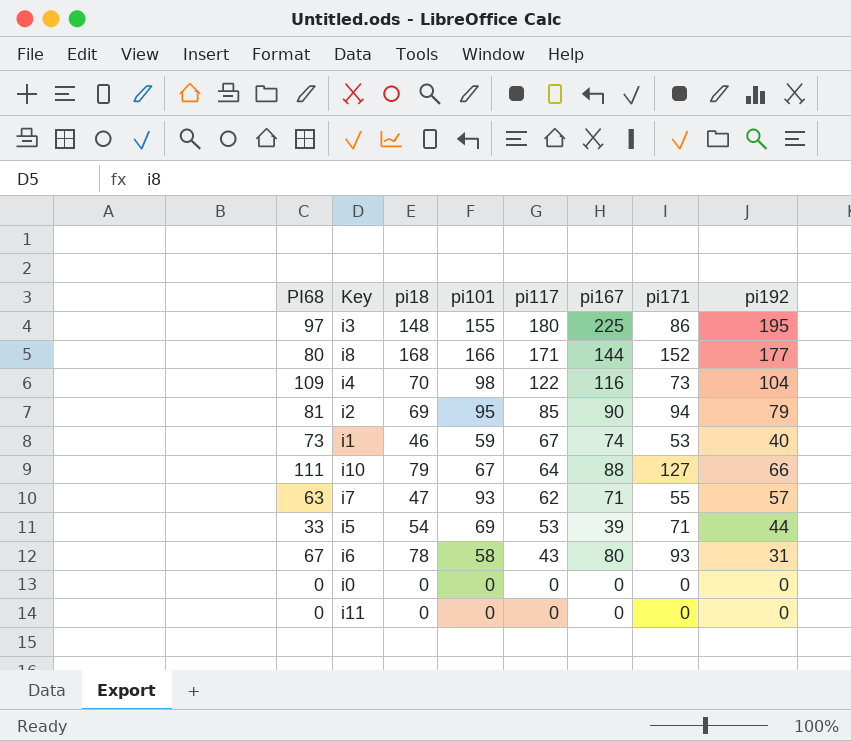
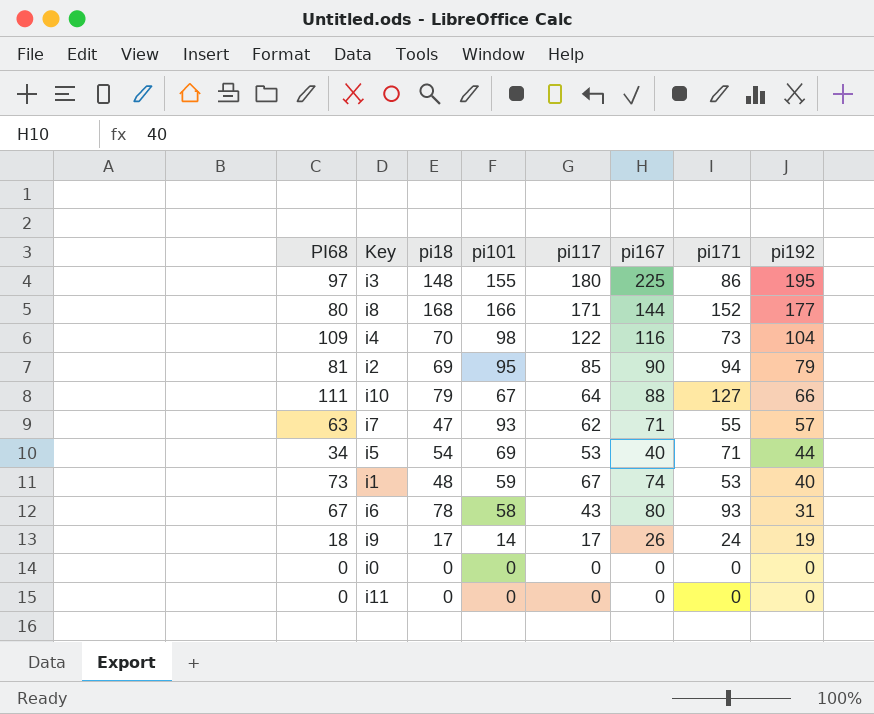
row order: pi117 descending -> pi192 descending
i5 | PI68: 33 -> 34
i5 | pi167: 39 -> 40
i1 | pi18: 46 -> 48
row i9: none -> 18 | 17 | 14 | 17 | 26 | 24 | 19

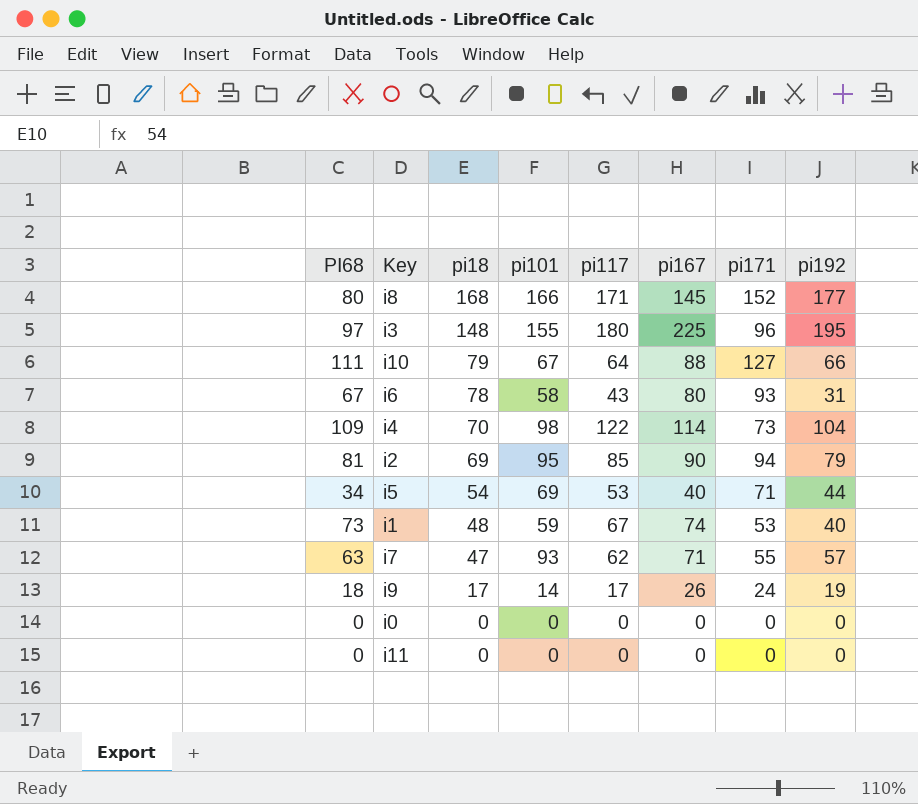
row order: pi192 descending -> pi18 descending
i8 | pi167: 144 -> 145
i3 | pi171: 86 -> 96
i4 | pi167: 116 -> 114

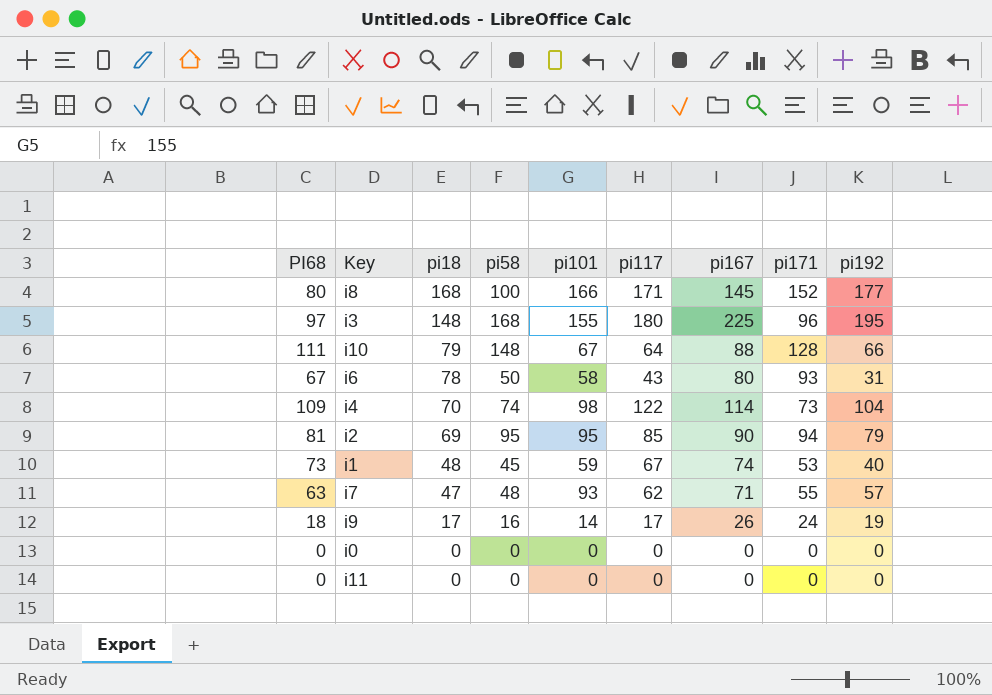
column pi58 | position: none -> 4
row i5: 34 | 54 | 69 | 53 | 40 | 71 | 44 -> none
i10 | pi171: 127 -> 128

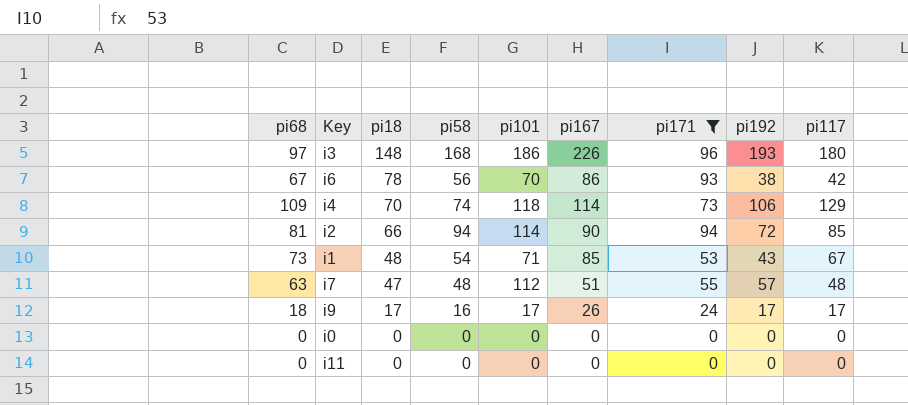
filter: none -> pi171 <= 96
column name: PI68 -> pi68
column pi117 | position: 6 -> 9
i3 | pi101: 155 -> 186
i3 | pi167: 225 -> 226
i3 | pi192: 195 -> 193
i6 | pi58: 50 -> 56
i6 | pi101: 58 -> 70
i6 | pi167: 80 -> 86
i6 | pi192: 31 -> 38
i6 | pi117: 43 -> 42
i4 | pi101: 98 -> 118
i4 | pi192: 104 -> 106
i4 | pi117: 122 -> 129
i2 | pi18: 69 -> 66
i2 | pi58: 95 -> 94
i2 | pi101: 95 -> 114
i2 | pi192: 79 -> 72
i1 | pi58: 45 -> 54
i1 | pi101: 59 -> 71
i1 | pi167: 74 -> 85
i1 | pi192: 40 -> 43
i7 | pi101: 93 -> 112
i7 | pi167: 71 -> 51
i7 | pi117: 62 -> 48
i9 | pi101: 14 -> 17
i9 | pi192: 19 -> 17

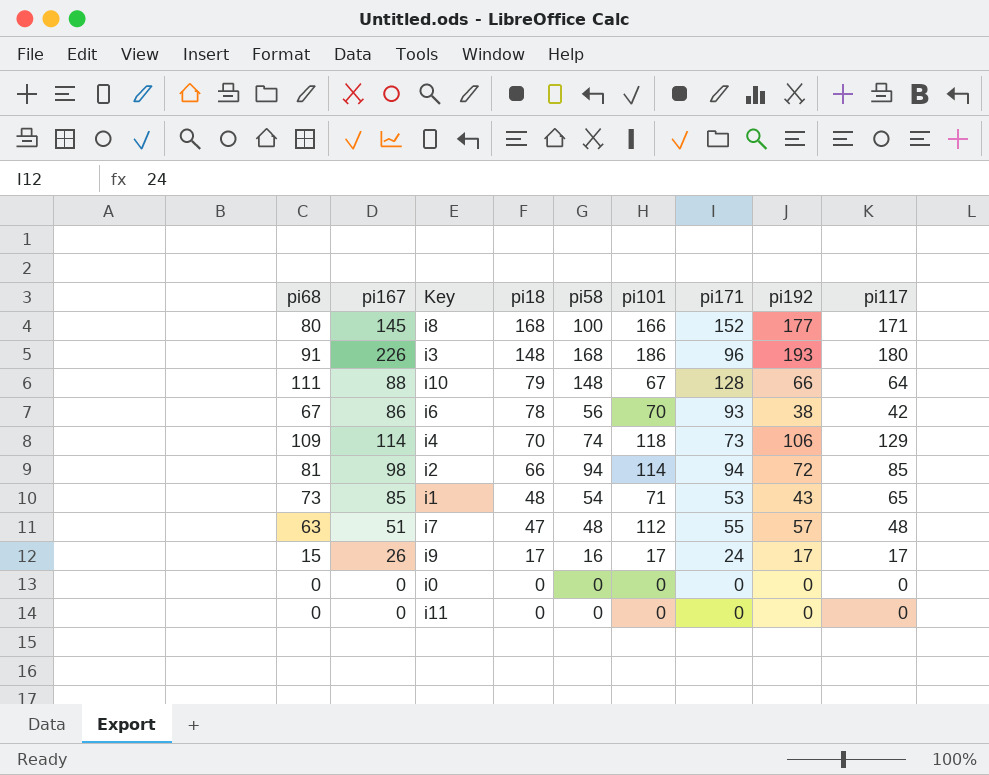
filter: pi171 <= 96 -> none
column pi167 | position: 6 -> 2
i3 | pi68: 97 -> 91
i2 | pi167: 90 -> 98
i1 | pi117: 67 -> 65
i9 | pi68: 18 -> 15

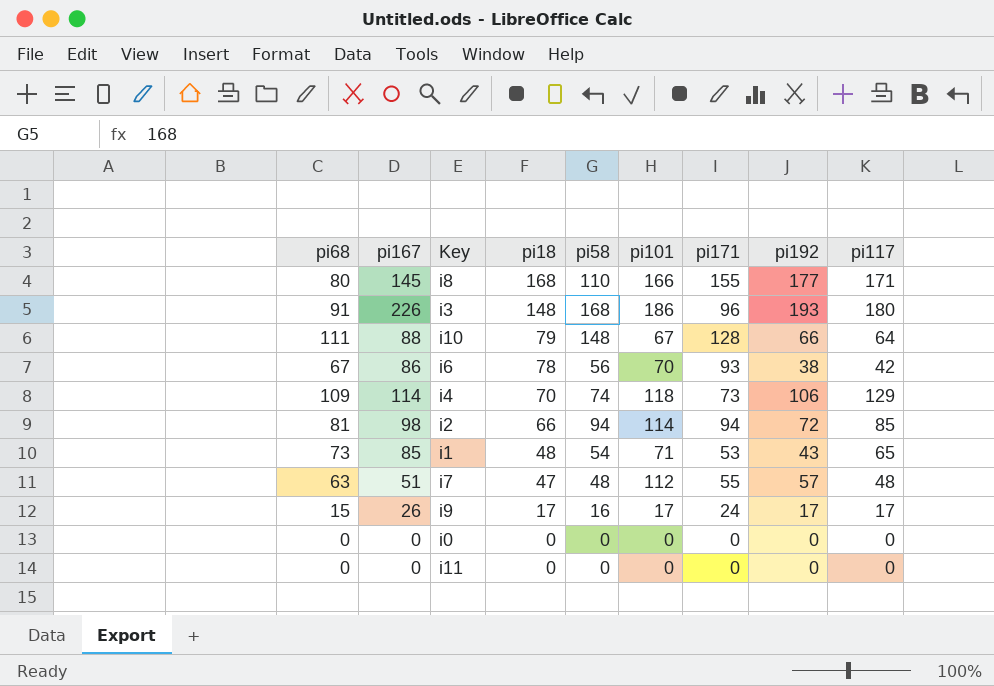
i8 | pi58: 100 -> 110
i8 | pi171: 152 -> 155

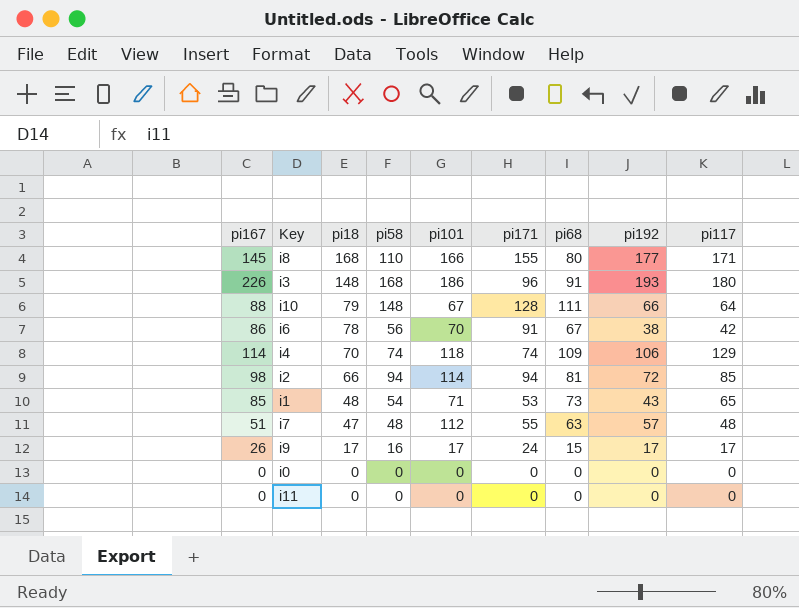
column pi68 | position: 1 -> 7
i6 | pi171: 93 -> 91
i4 | pi171: 73 -> 74

